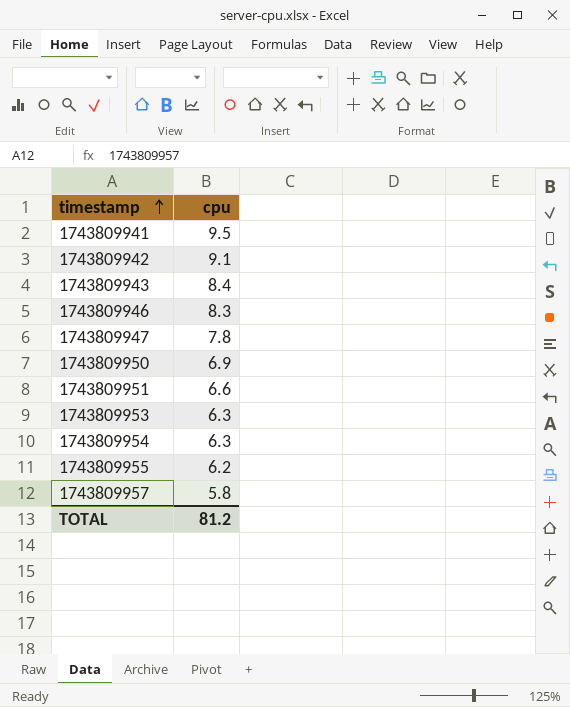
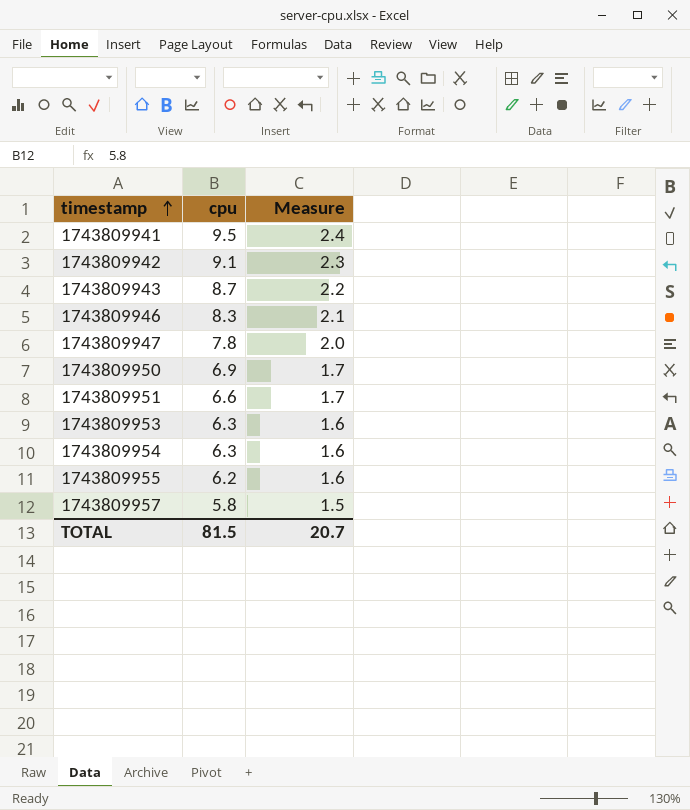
column Measure | formula: none -> [cpu] * 0.25
1743809943 | cpu: 8.4 -> 8.7
TOTAL | cpu: 81.2 -> 81.5

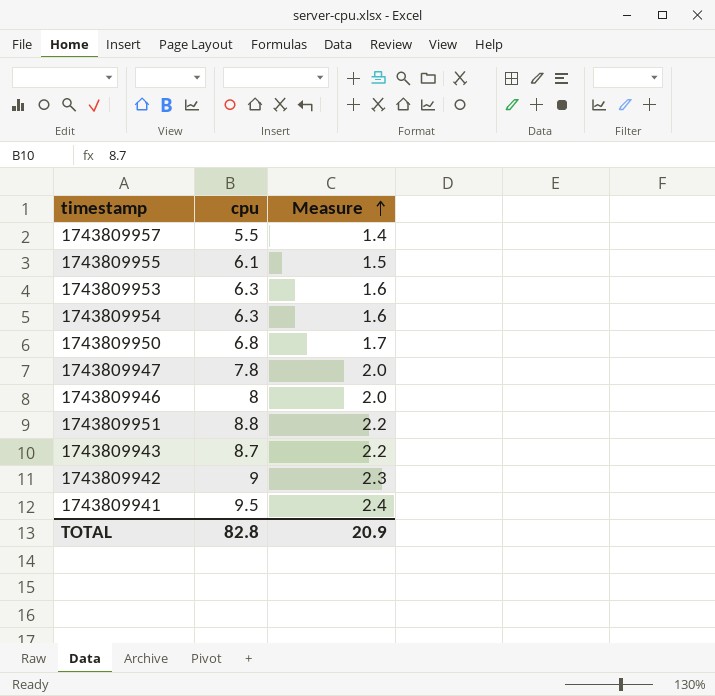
row order: timestamp ascending -> Measure ascending
1743809957 | cpu: 5.8 -> 5.5
1743809957 | Measure: 1.5 -> 1.4
1743809955 | cpu: 6.2 -> 6.1
1743809955 | Measure: 1.6 -> 1.5
1743809950 | cpu: 6.9 -> 6.8
1743809946 | cpu: 8.3 -> 8
1743809946 | Measure: 2.1 -> 2.0
1743809951 | cpu: 6.6 -> 8.8
1743809951 | Measure: 1.7 -> 2.2
1743809942 | cpu: 9.1 -> 9
TOTAL | cpu: 81.5 -> 82.8
TOTAL | Measure: 20.7 -> 20.9

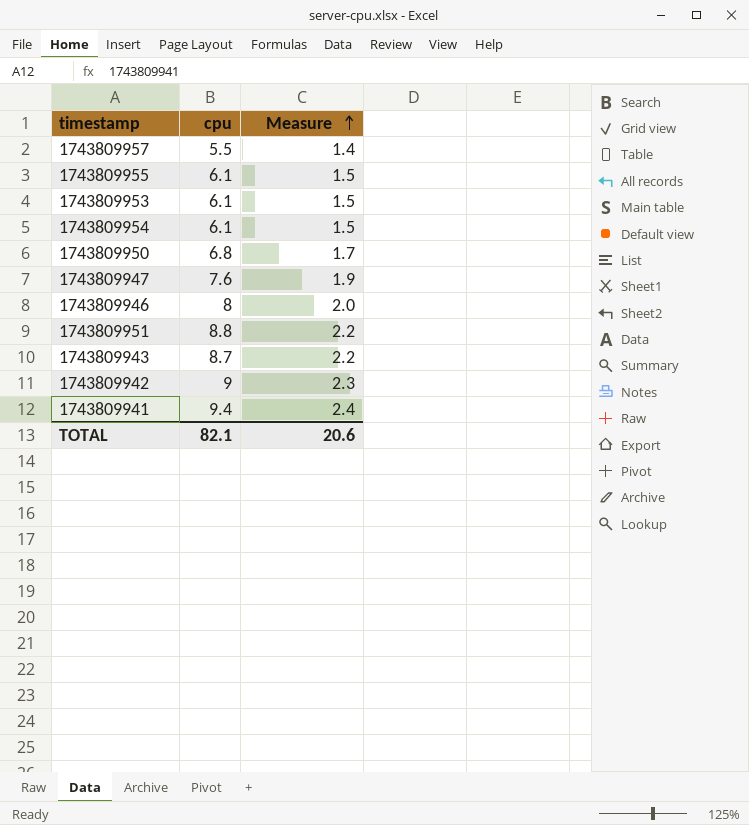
1743809953 | cpu: 6.3 -> 6.1
1743809953 | Measure: 1.6 -> 1.5
1743809954 | cpu: 6.3 -> 6.1
1743809954 | Measure: 1.6 -> 1.5
1743809947 | cpu: 7.8 -> 7.6
1743809947 | Measure: 2.0 -> 1.9
1743809941 | cpu: 9.5 -> 9.4
TOTAL | cpu: 82.8 -> 82.1
TOTAL | Measure: 20.9 -> 20.6

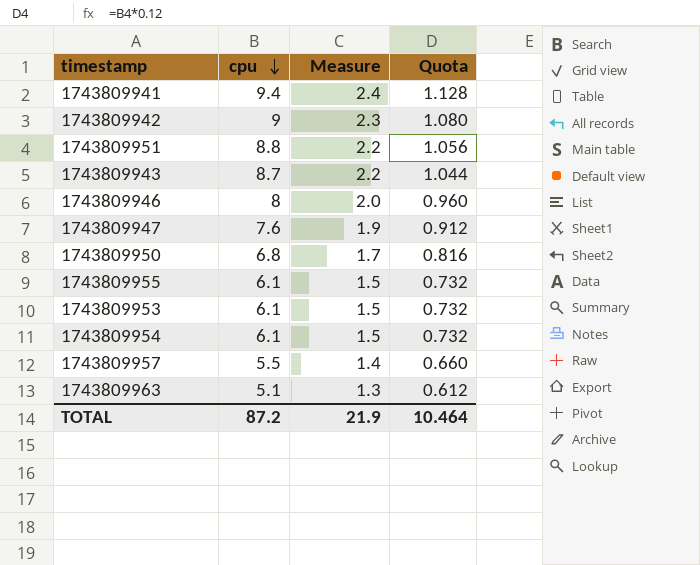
row order: Measure ascending -> cpu descending
column Quota | formula: none -> [cpu] * 0.12
row 1743809963: none -> 5.1 | 1.3 | 0.612
TOTAL | cpu: 82.1 -> 87.2
TOTAL | Measure: 20.6 -> 21.9

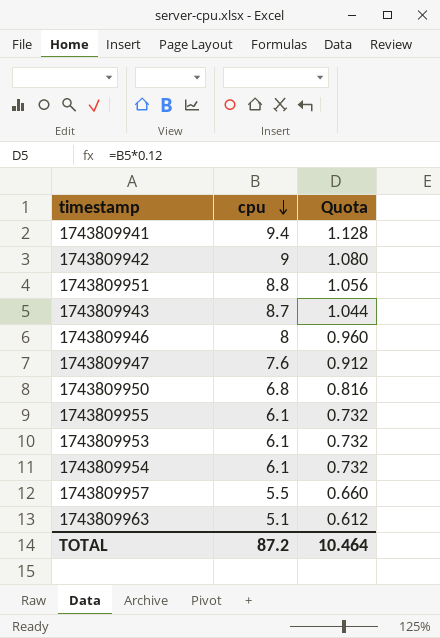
column Measure | formula: [cpu] * 0.25 -> none

